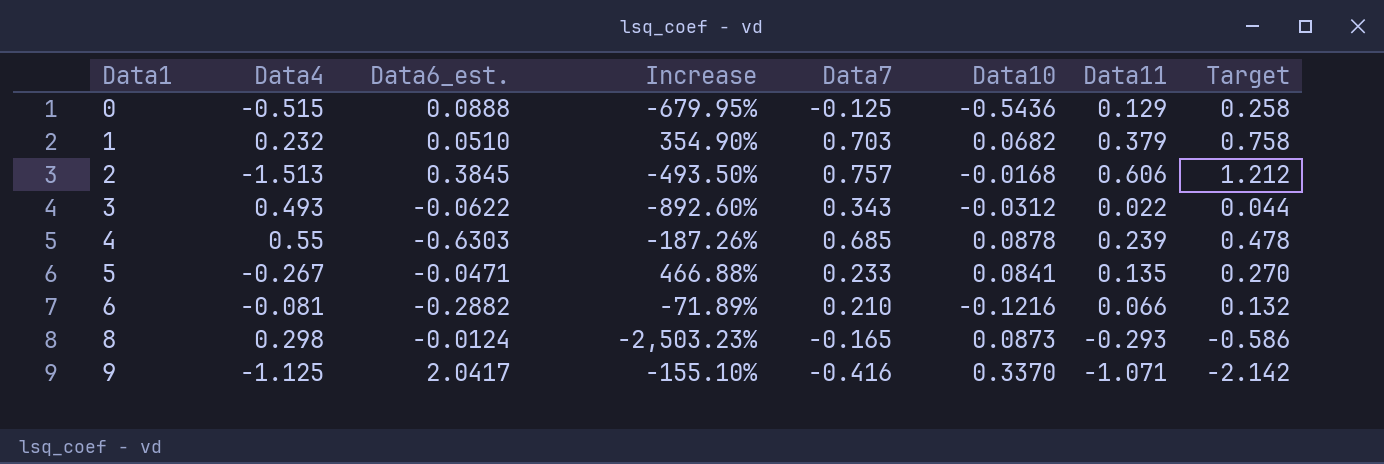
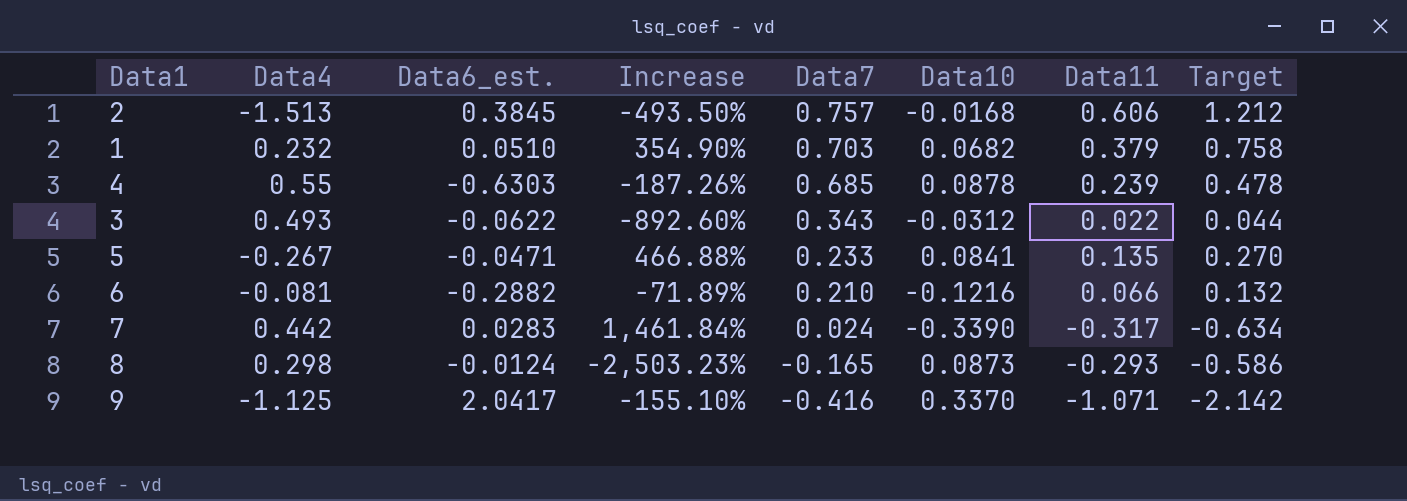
row order: Data1 ascending -> Data7 descending
row 0: -0.515 | 0.0888 | -679.95% | -0.125 | -0.5436 | 0.129 | 0.258 -> none
row 7: none -> 0.442 | 0.0283 | 1,461.84% | 0.024 | -0.3390 | -0.317 | -0.634

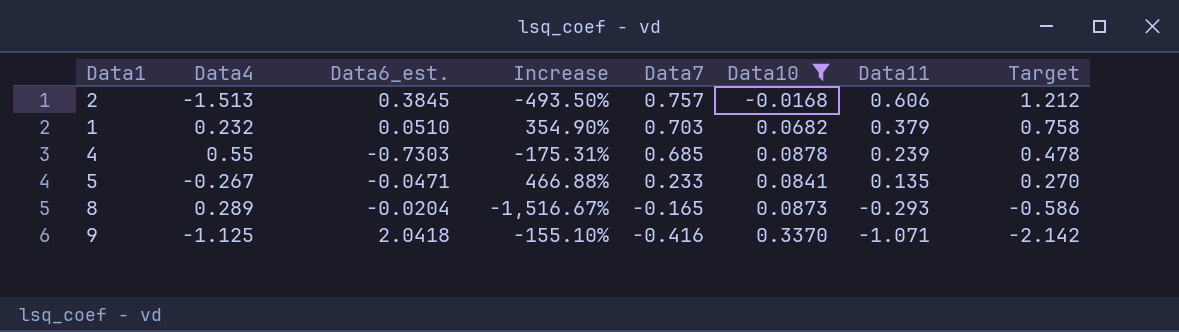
filter: none -> Data10 >= -0.0168
4 | Data6_est.: -0.6303 -> -0.7303
4 | Increase: -187.26% -> -175.31%
8 | Data4: 0.298 -> 0.289
8 | Data6_est.: -0.0124 -> -0.0204
8 | Increase: -2,503.23% -> -1,516.67%
9 | Data6_est.: 2.0417 -> 2.0418

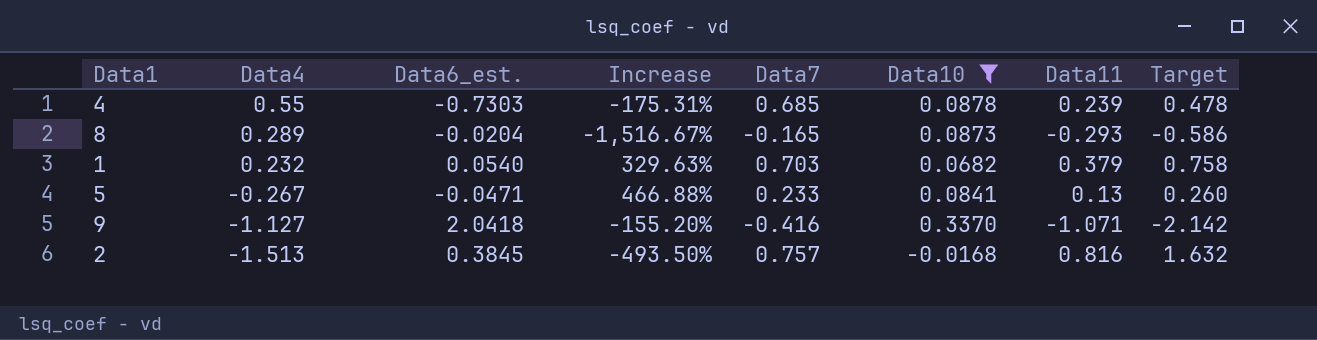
row order: Data7 descending -> Data4 descending
1 | Data6_est.: 0.0510 -> 0.0540
1 | Increase: 354.90% -> 329.63%
5 | Data11: 0.135 -> 0.13
5 | Target: 0.270 -> 0.260
9 | Data4: -1.125 -> -1.127
9 | Increase: -155.10% -> -155.20%
2 | Data11: 0.606 -> 0.816
2 | Target: 1.212 -> 1.632

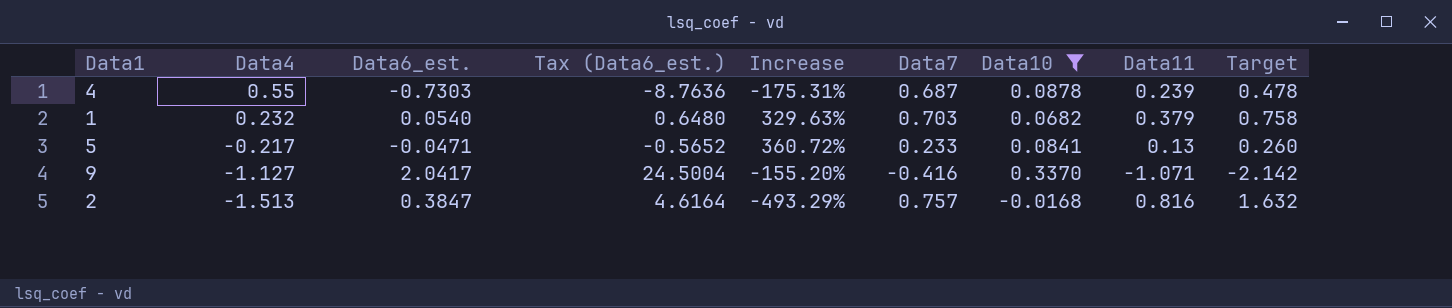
column Tax (Data6_est.) | formula: none -> [Data6_est.] * 12
row 8: 0.289 | -0.0204 | -1,516.67% | -0.165 | 0.0873 | -0.293 | -0.586 -> none
4 | Data7: 0.685 -> 0.687
5 | Data4: -0.267 -> -0.217
5 | Increase: 466.88% -> 360.72%
9 | Data6_est.: 2.0418 -> 2.0417
2 | Data6_est.: 0.3845 -> 0.3847
2 | Increase: -493.50% -> -493.29%

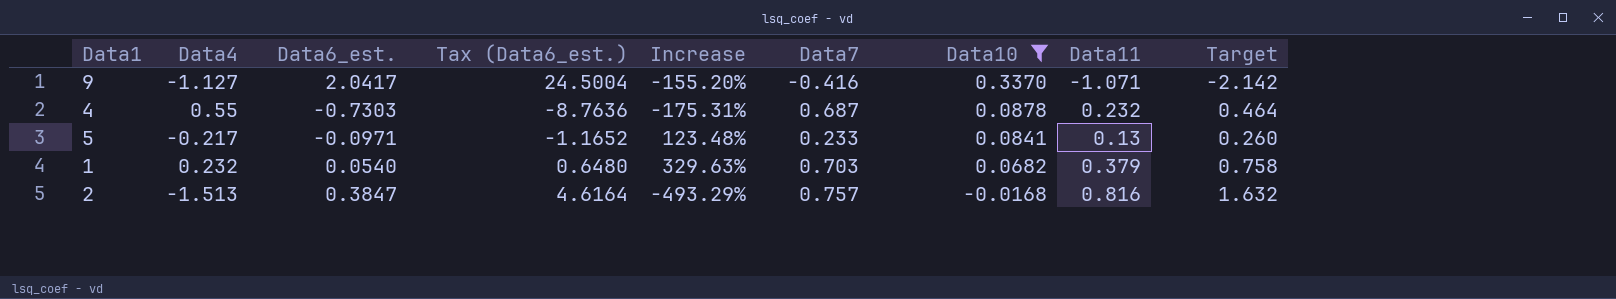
row order: Data4 descending -> Data10 descending
4 | Data11: 0.239 -> 0.232
4 | Target: 0.478 -> 0.464
5 | Data6_est.: -0.0471 -> -0.0971
5 | Tax (Data6_est.): -0.5652 -> -1.1652
5 | Increase: 360.72% -> 123.48%

